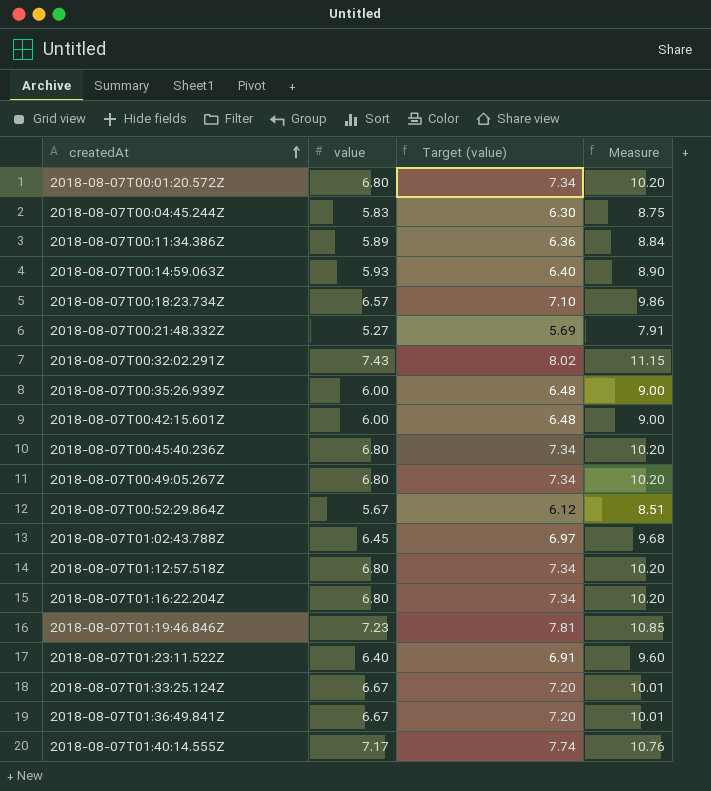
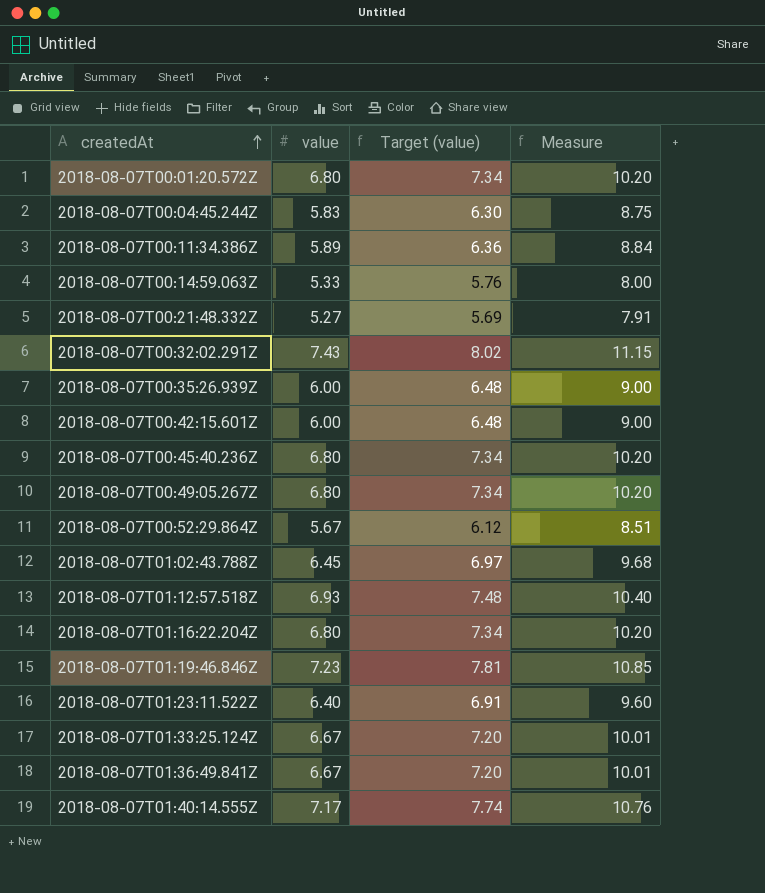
row 2018-08-07T00:18:23.734Z: 6.57 | 7.10 | 9.86 -> none
2018-08-07T00:14:59.063Z | value: 5.93 -> 5.33
2018-08-07T00:14:59.063Z | Target (value): 6.40 -> 5.76
2018-08-07T00:14:59.063Z | Measure: 8.90 -> 8.00
2018-08-07T01:12:57.518Z | value: 6.80 -> 6.93
2018-08-07T01:12:57.518Z | Target (value): 7.34 -> 7.48
2018-08-07T01:12:57.518Z | Measure: 10.20 -> 10.40

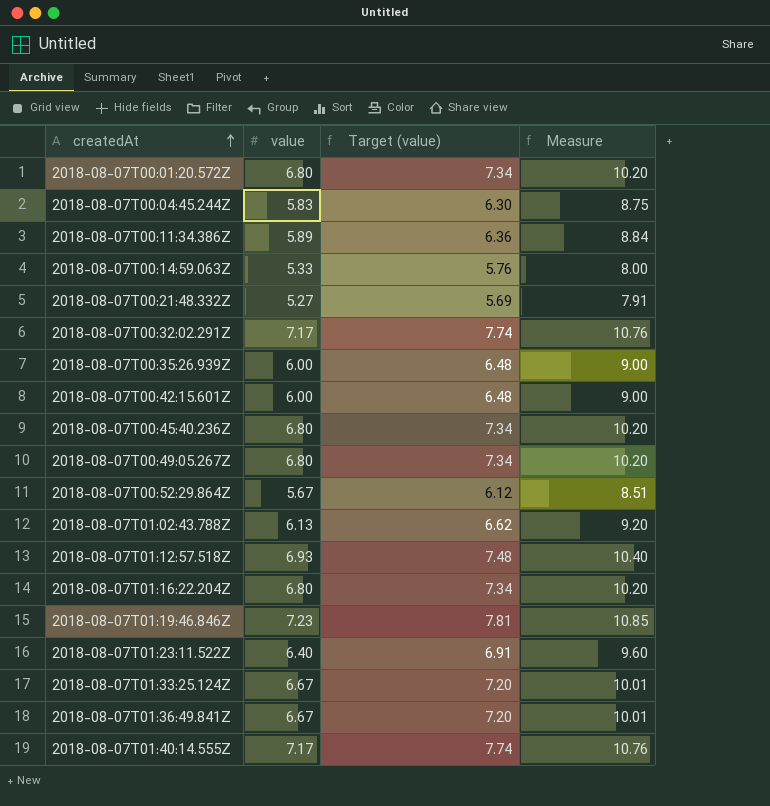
2018-08-07T00:32:02.291Z | value: 7.43 -> 7.17
2018-08-07T00:32:02.291Z | Target (value): 8.02 -> 7.74
2018-08-07T00:32:02.291Z | Measure: 11.15 -> 10.76
2018-08-07T01:02:43.788Z | value: 6.45 -> 6.13
2018-08-07T01:02:43.788Z | Target (value): 6.97 -> 6.62
2018-08-07T01:02:43.788Z | Measure: 9.68 -> 9.20

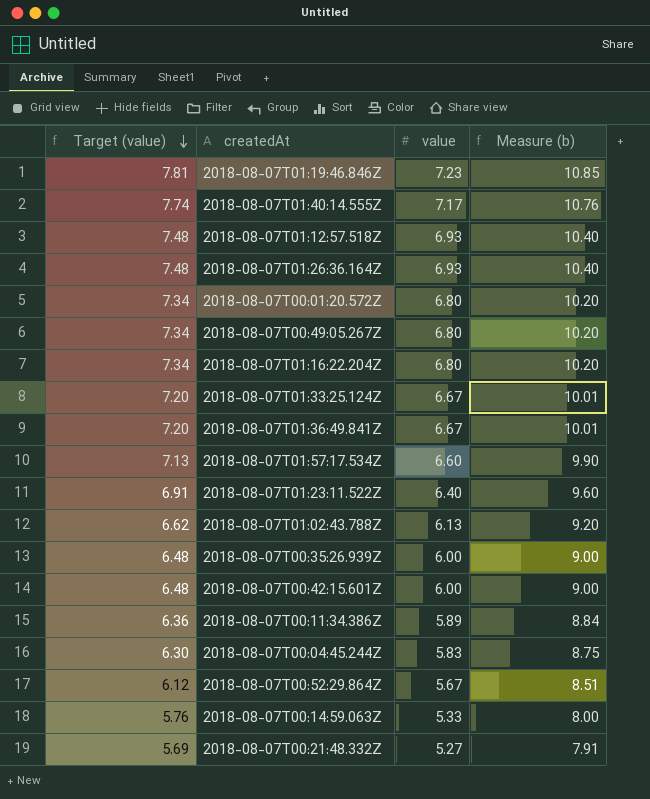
row order: createdAt ascending -> Target (value) descending
column Target (value) | position: 3 -> 1
column name: Measure -> Measure (b)
row 2018-08-07T00:32:02.291Z: 7.17 | 7.74 | 10.76 -> none
row 2018-08-07T00:45:40.236Z: 6.80 | 7.34 | 10.20 -> none
row 2018-08-07T01:26:36.164Z: none -> 7.48 | 6.93 | 10.40
row 2018-08-07T01:57:17.534Z: none -> 7.13 | 6.60 | 9.90

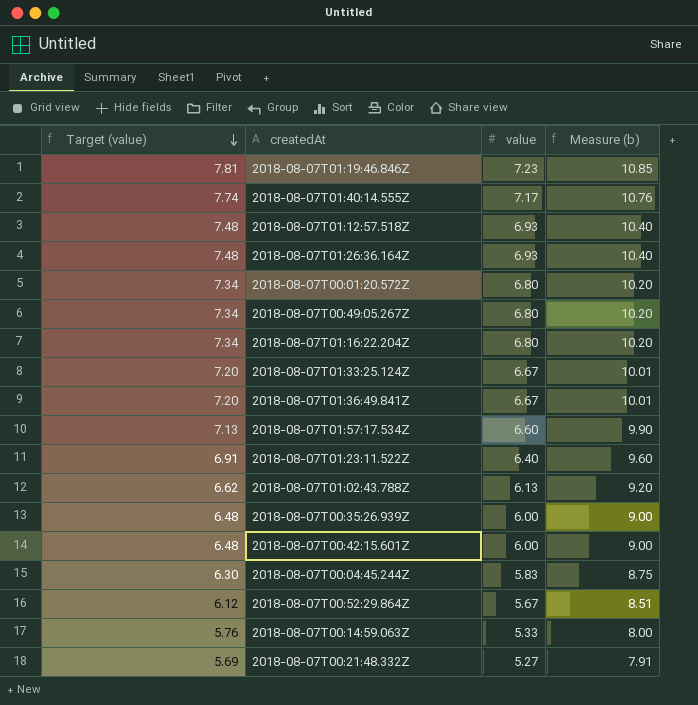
row 2018-08-07T00:11:34.386Z: 6.36 | 5.89 | 8.84 -> none

